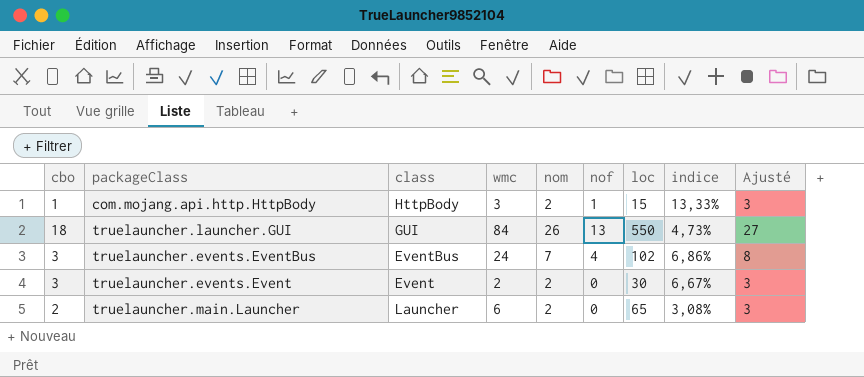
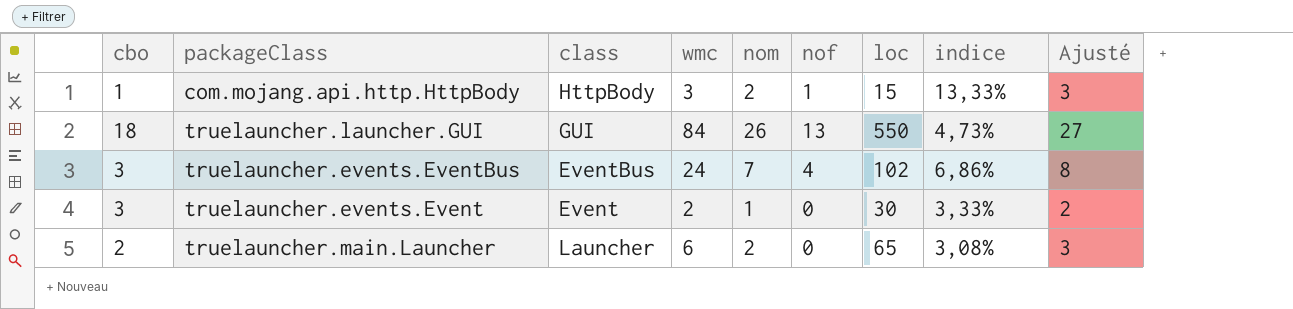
truelauncher.events.Event | nom: 2 -> 1
truelauncher.events.Event | indice: 6,67% -> 3,33%
truelauncher.events.Event | Ajusté: 3 -> 2

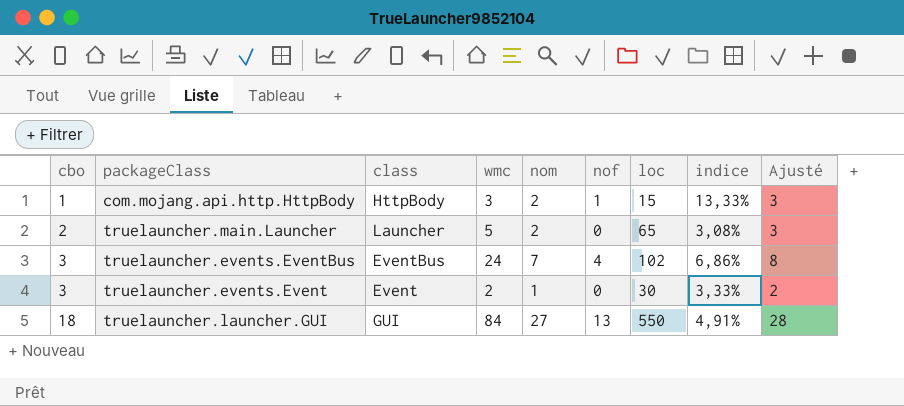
row order: none -> cbo ascending
truelauncher.main.Launcher | wmc: 6 -> 5
truelauncher.launcher.GUI | nom: 26 -> 27
truelauncher.launcher.GUI | indice: 4,73% -> 4,91%
truelauncher.launcher.GUI | Ajusté: 27 -> 28

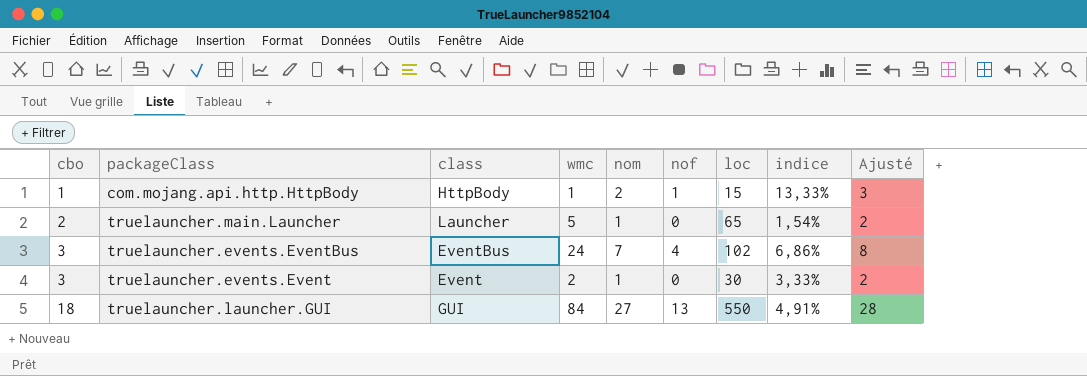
com.mojang.api.http.HttpBody | wmc: 3 -> 1
truelauncher.main.Launcher | nom: 2 -> 1
truelauncher.main.Launcher | indice: 3,08% -> 1,54%
truelauncher.main.Launcher | Ajusté: 3 -> 2

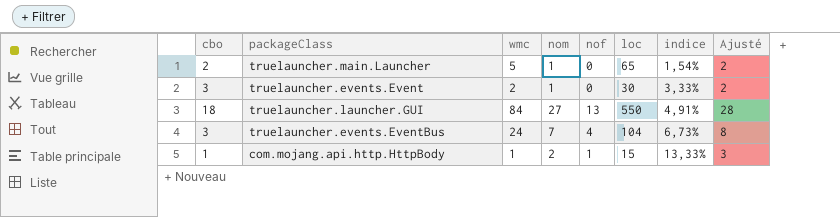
row order: cbo ascending -> indice ascending
column class | position: 3 -> none
truelauncher.events.EventBus | loc: 102 -> 104
truelauncher.events.EventBus | indice: 6,86% -> 6,73%

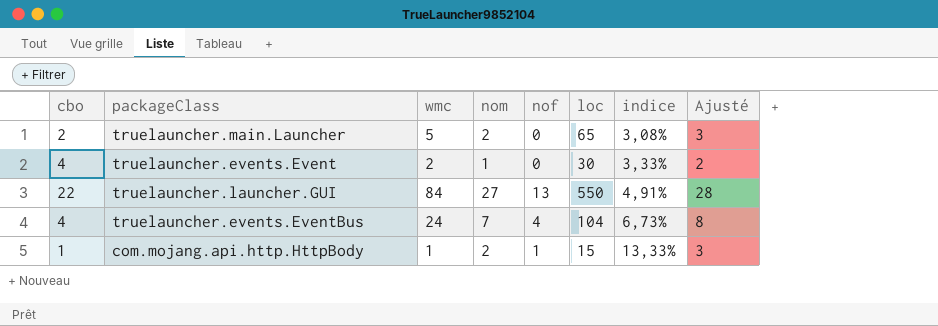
truelauncher.main.Launcher | nom: 1 -> 2
truelauncher.main.Launcher | indice: 1,54% -> 3,08%
truelauncher.main.Launcher | Ajusté: 2 -> 3
truelauncher.events.Event | cbo: 3 -> 4
truelauncher.launcher.GUI | cbo: 18 -> 22
truelauncher.events.EventBus | cbo: 3 -> 4

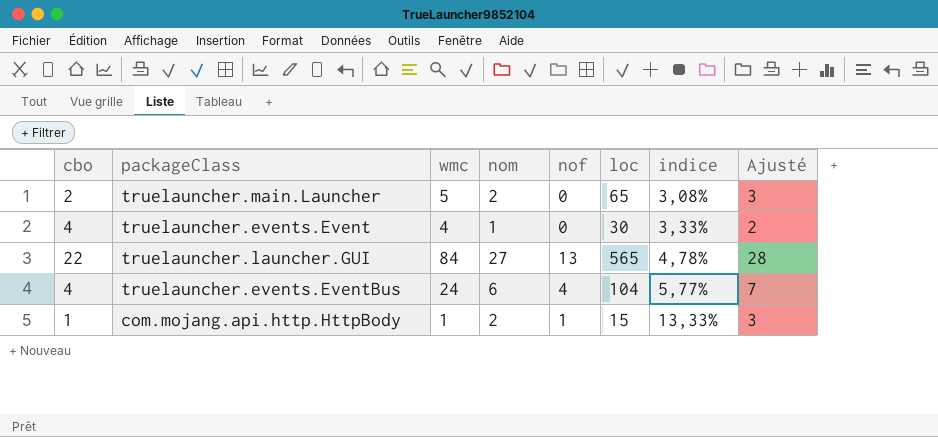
truelauncher.events.Event | wmc: 2 -> 4
truelauncher.launcher.GUI | loc: 550 -> 565
truelauncher.launcher.GUI | indice: 4,91% -> 4,78%
truelauncher.events.EventBus | nom: 7 -> 6
truelauncher.events.EventBus | indice: 6,73% -> 5,77%
truelauncher.events.EventBus | Ajusté: 8 -> 7

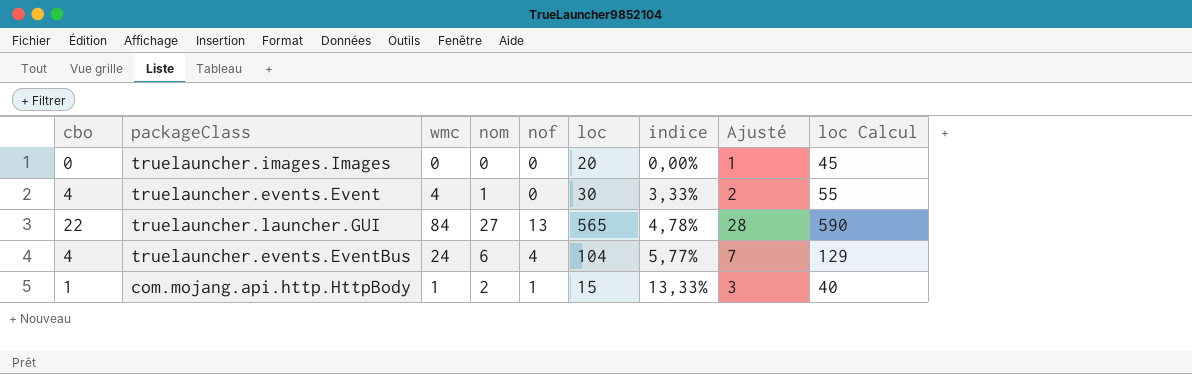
column loc Calcul | formula: none -> [loc] + 25
row truelauncher.main.Launcher: 2 | 5 | 2 | 0 | 65 | 3,08% | 3 -> none
row truelauncher.images.Images: none -> 0 | 0 | 0 | 0 | 20 | 0,00% | 1 | 45

